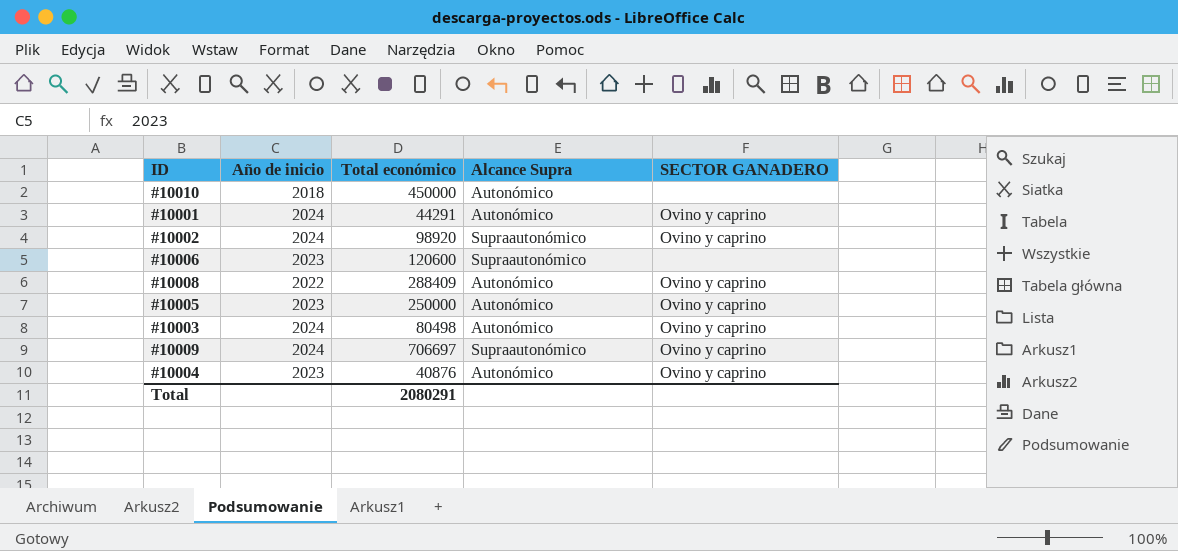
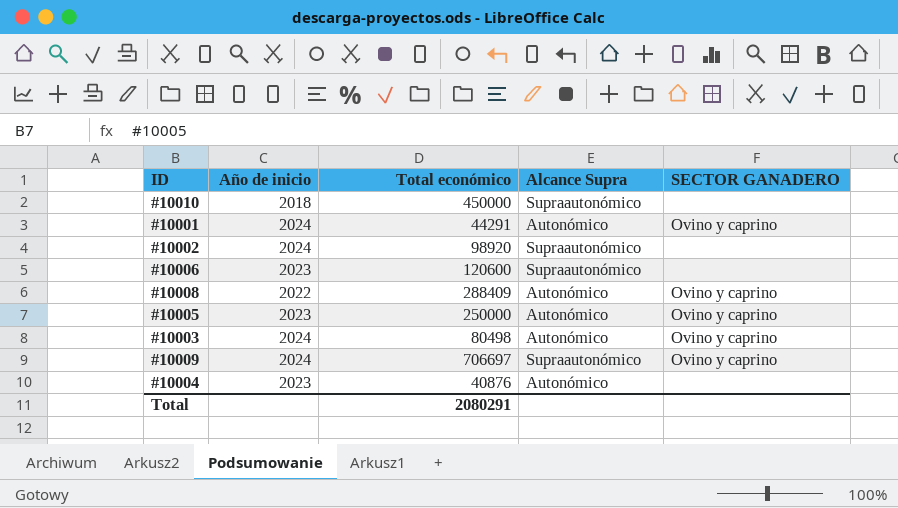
#10010 | Alcance Supra: Autonómico -> Supraautonómico
#10002 | SECTOR GANADERO: Ovino y caprino -> none
#10004 | SECTOR GANADERO: Ovino y caprino -> none

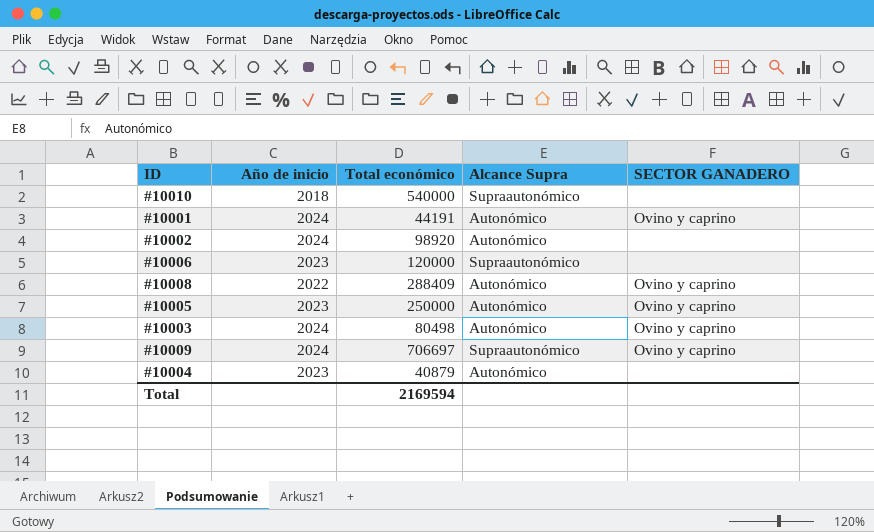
#10010 | Total económico: 450000 -> 540000
#10001 | Total económico: 44291 -> 44191
#10002 | Alcance Supra: Supraautonómico -> Autonómico
#10006 | Total económico: 120600 -> 120000
#10004 | Total económico: 40876 -> 40879
Total | Total económico: 2080291 -> 2169594

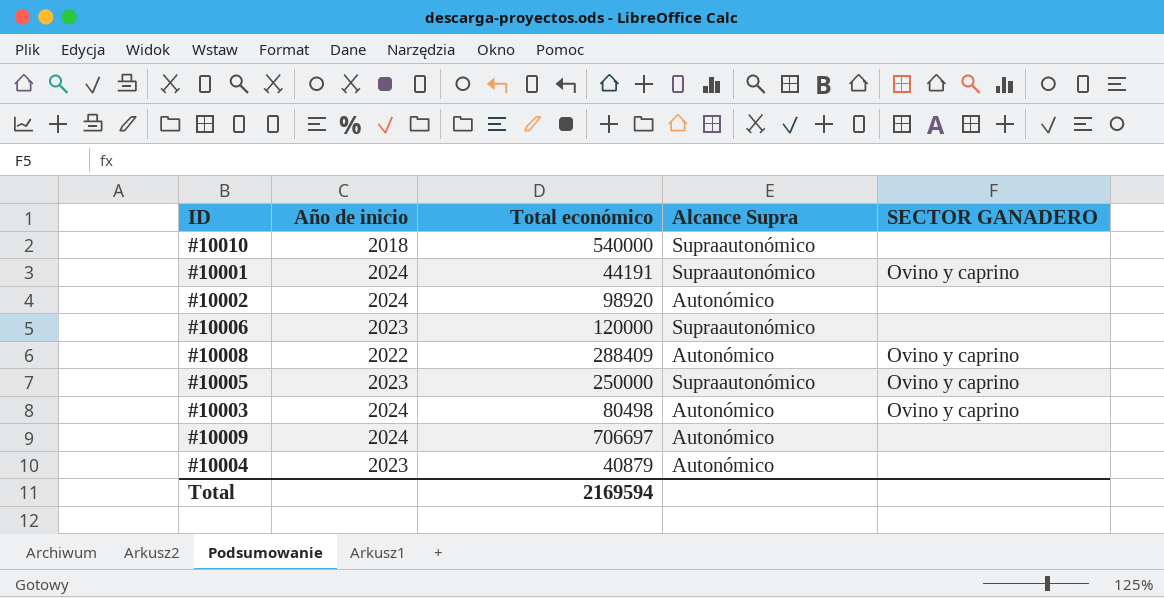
#10001 | Alcance Supra: Autonómico -> Supraautonómico
#10005 | Alcance Supra: Autonómico -> Supraautonómico
#10009 | Alcance Supra: Supraautonómico -> Autonómico
#10009 | SECTOR GANADERO: Ovino y caprino -> none

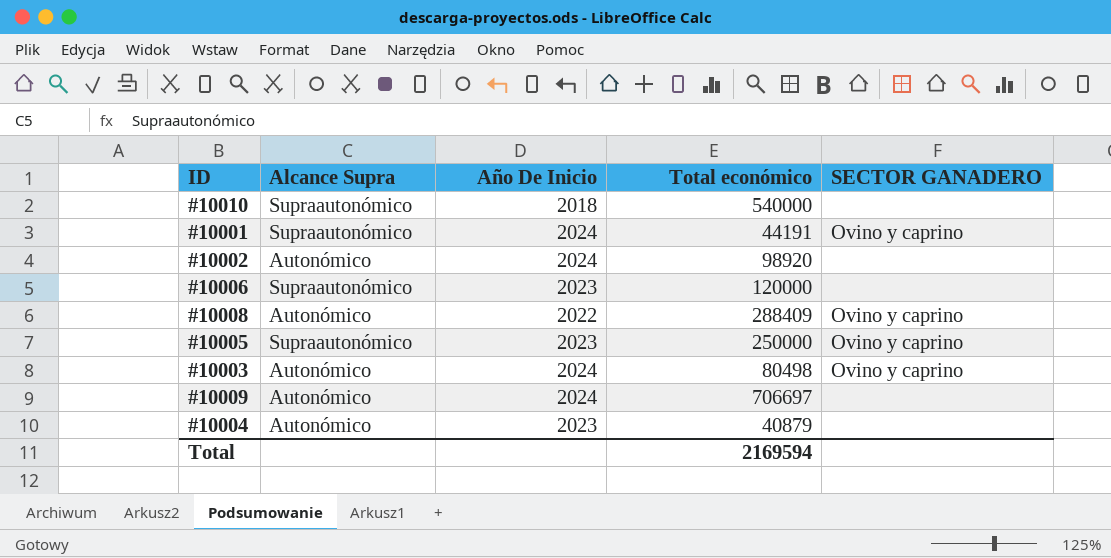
column Alcance Supra | position: 4 -> 2
column name: Año de inicio -> Año De Inicio

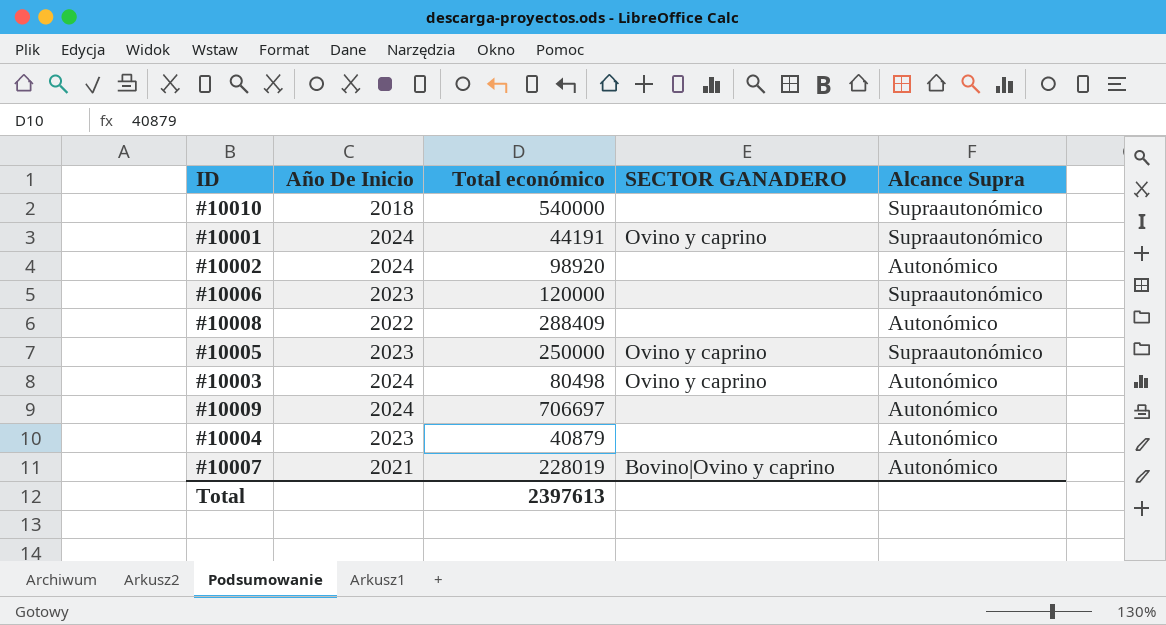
column Alcance Supra | position: 2 -> 5
#10008 | SECTOR GANADERO: Ovino y caprino -> none
row #10007: none -> 2021 | 228019 | Bovino|Ovino y caprino | Autonómico
Total | Total económico: 2169594 -> 2397613

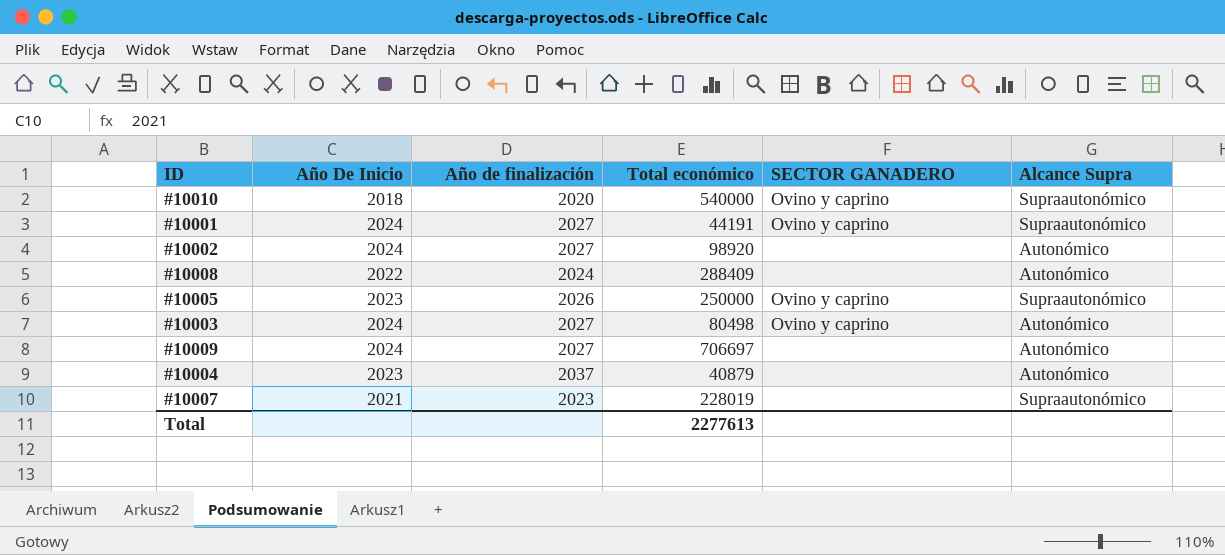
column Año de finalización | position: none -> 3
row #10006: 2023 | 120000 | none | Supraautonómico -> none
#10010 | SECTOR GANADERO: none -> Ovino y caprino
#10007 | SECTOR GANADERO: Bovino|Ovino y caprino -> none
#10007 | Alcance Supra: Autonómico -> Supraautonómico
Total | Total económico: 2397613 -> 2277613

